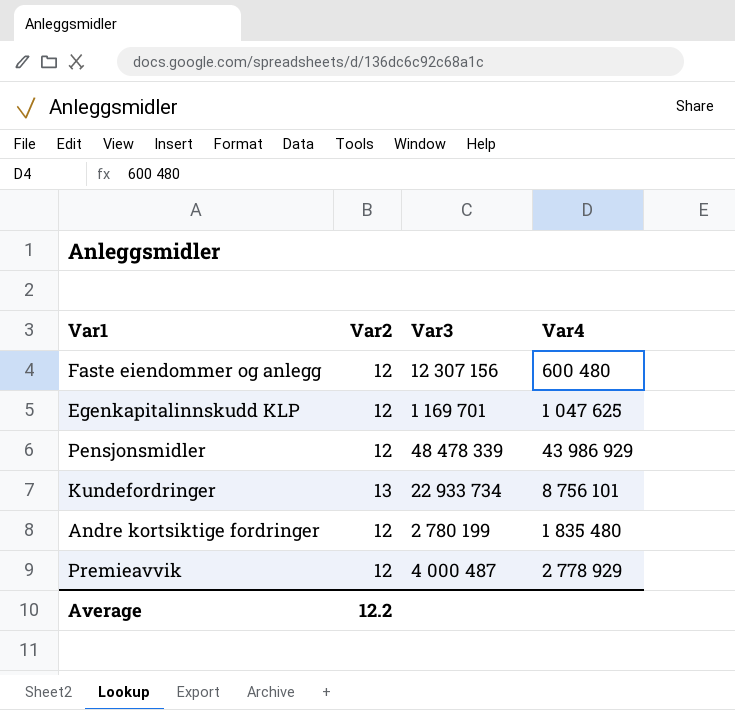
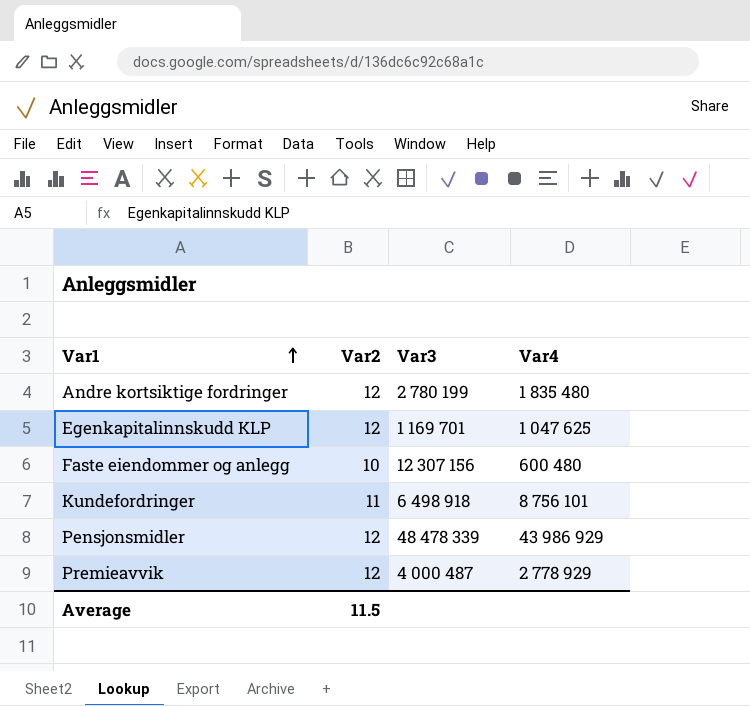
row order: none -> Var1 ascending
Faste eiendommer og anlegg | Var2: 12 -> 10
Kundefordringer | Var2: 13 -> 11
Kundefordringer | Var3: 22 933 734 -> 6 498 918
Average | Var2: 12.2 -> 11.5

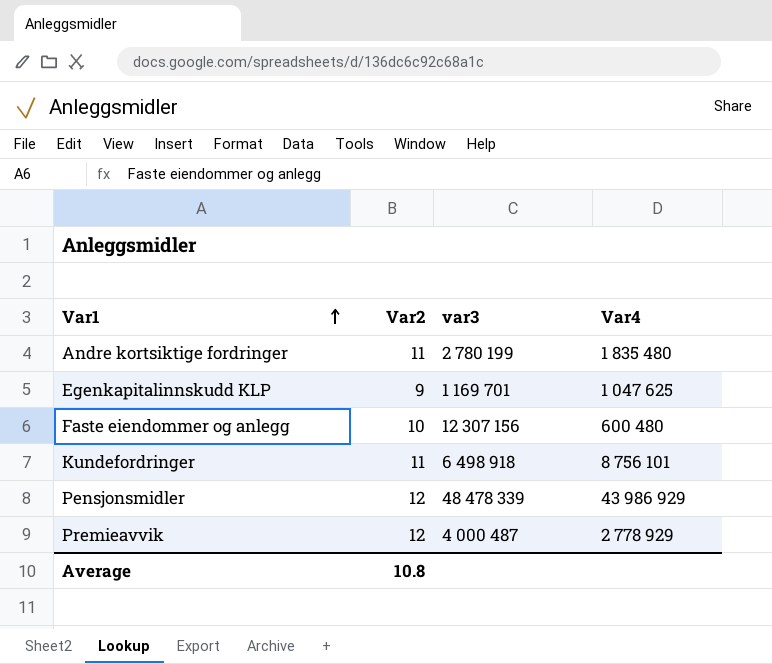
column name: Var3 -> var3
Andre kortsiktige fordringer | Var2: 12 -> 11
Egenkapitalinnskudd KLP | Var2: 12 -> 9
Average | Var2: 11.5 -> 10.8

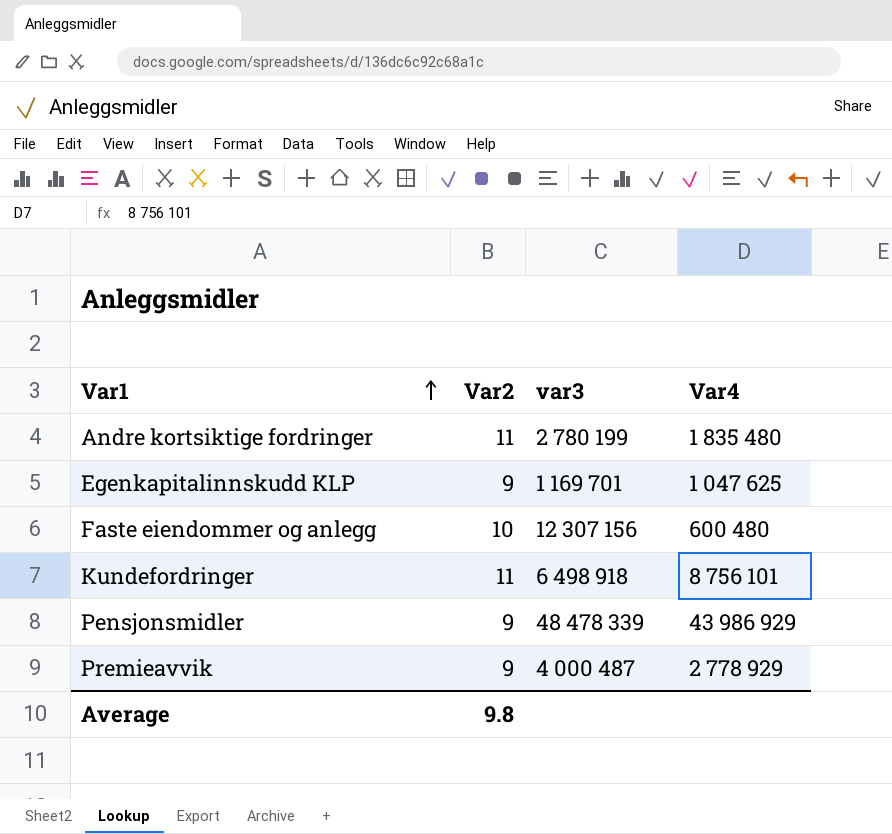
Pensjonsmidler | Var2: 12 -> 9
Premieavvik | Var2: 12 -> 9
Average | Var2: 10.8 -> 9.8

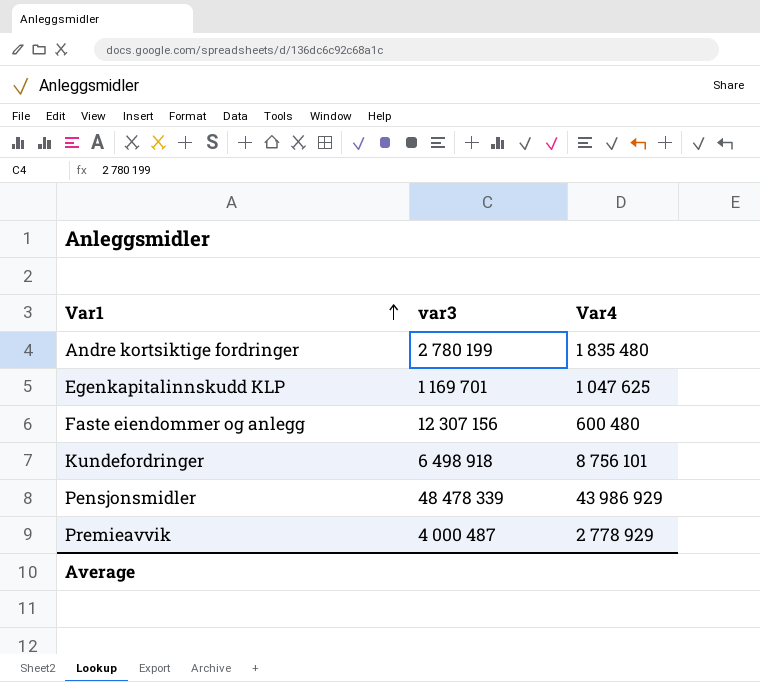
column Var2 | position: 2 -> none

